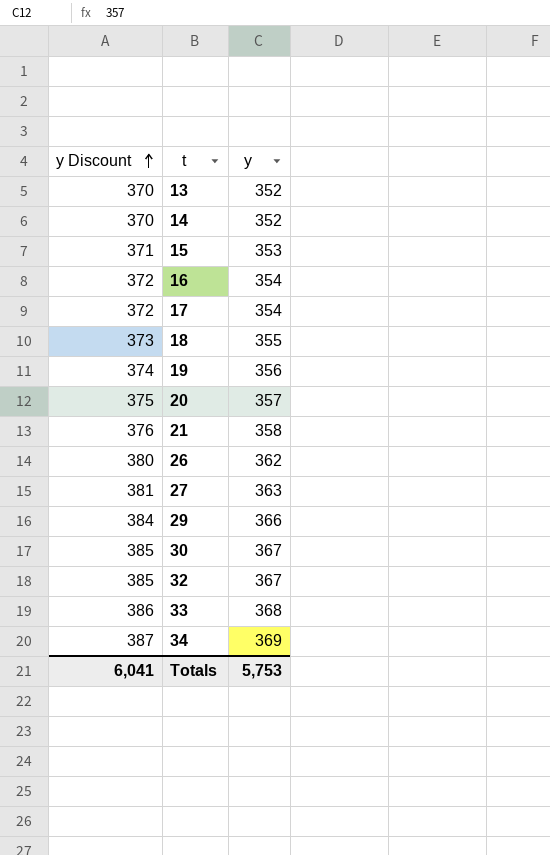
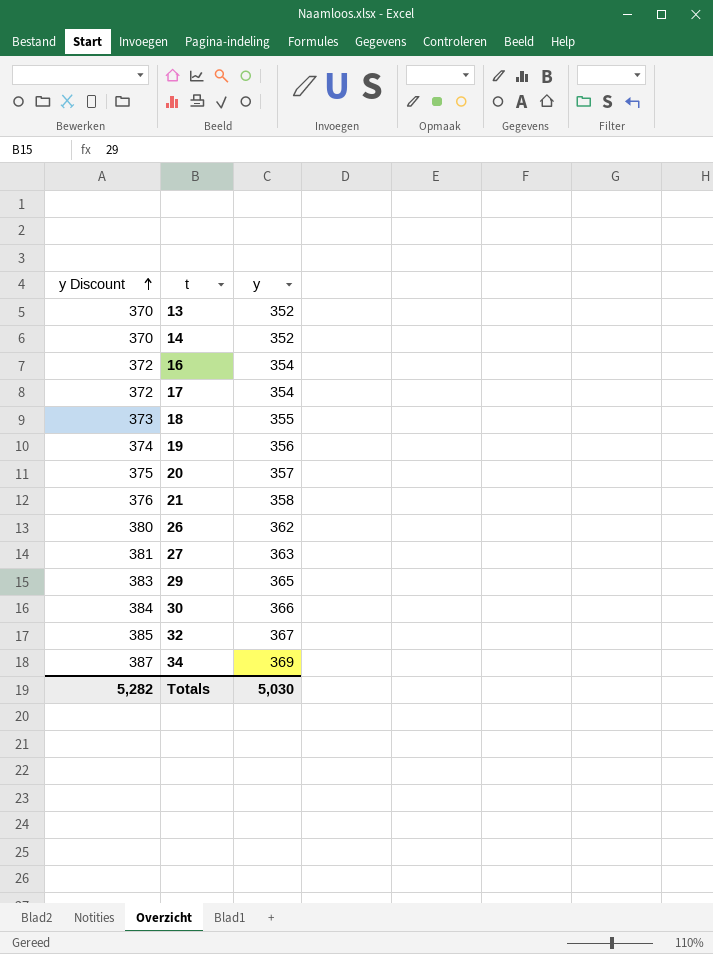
row 15: 371 | 353 -> none
row 33: 386 | 368 -> none
29 | y Discount: 384 -> 383
29 | y: 366 -> 365
30 | y Discount: 385 -> 384
30 | y: 367 -> 366
Totals | y Discount: 6,041 -> 5,282
Totals | y: 5,753 -> 5,030

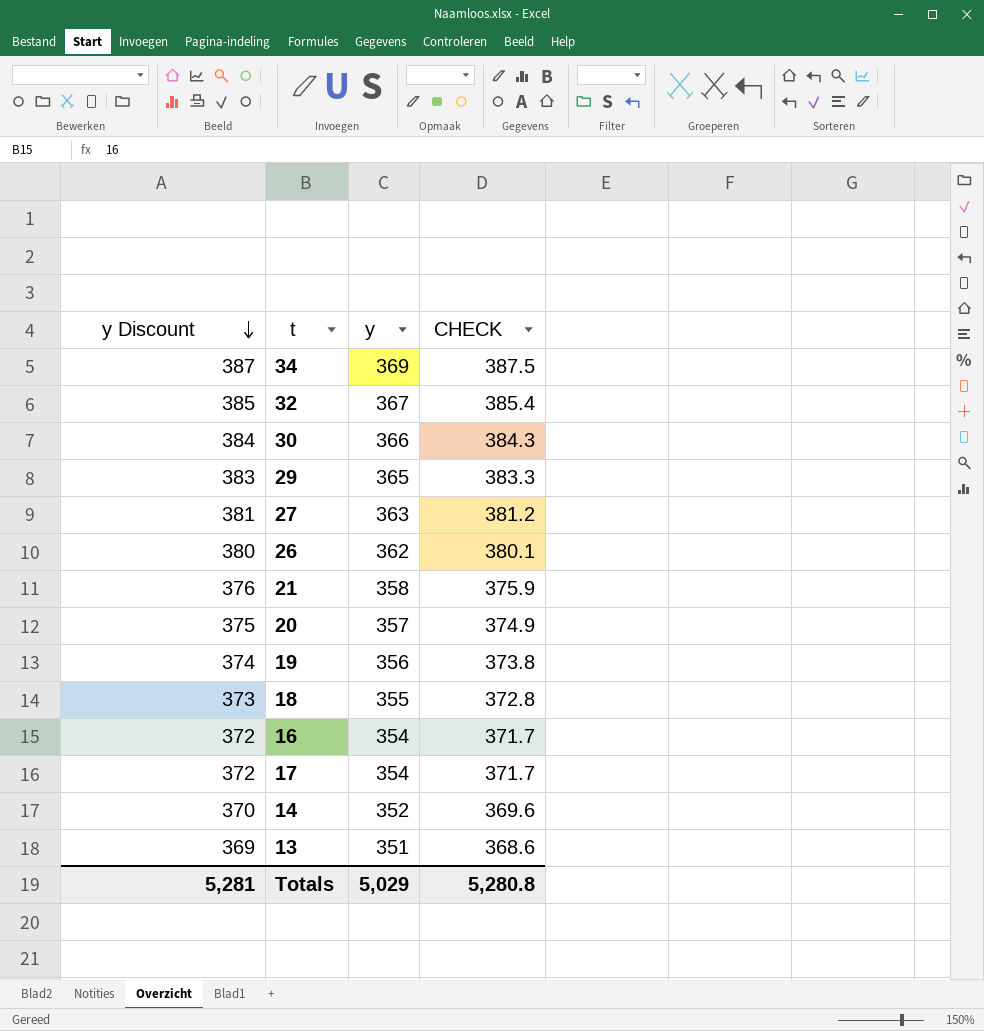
row order: y Discount ascending -> y Discount descending
column CHECK | formula: none -> [y] * 1.05
13 | y Discount: 370 -> 369
13 | y: 352 -> 351
Totals | y Discount: 5,282 -> 5,281
Totals | y: 5,030 -> 5,029

